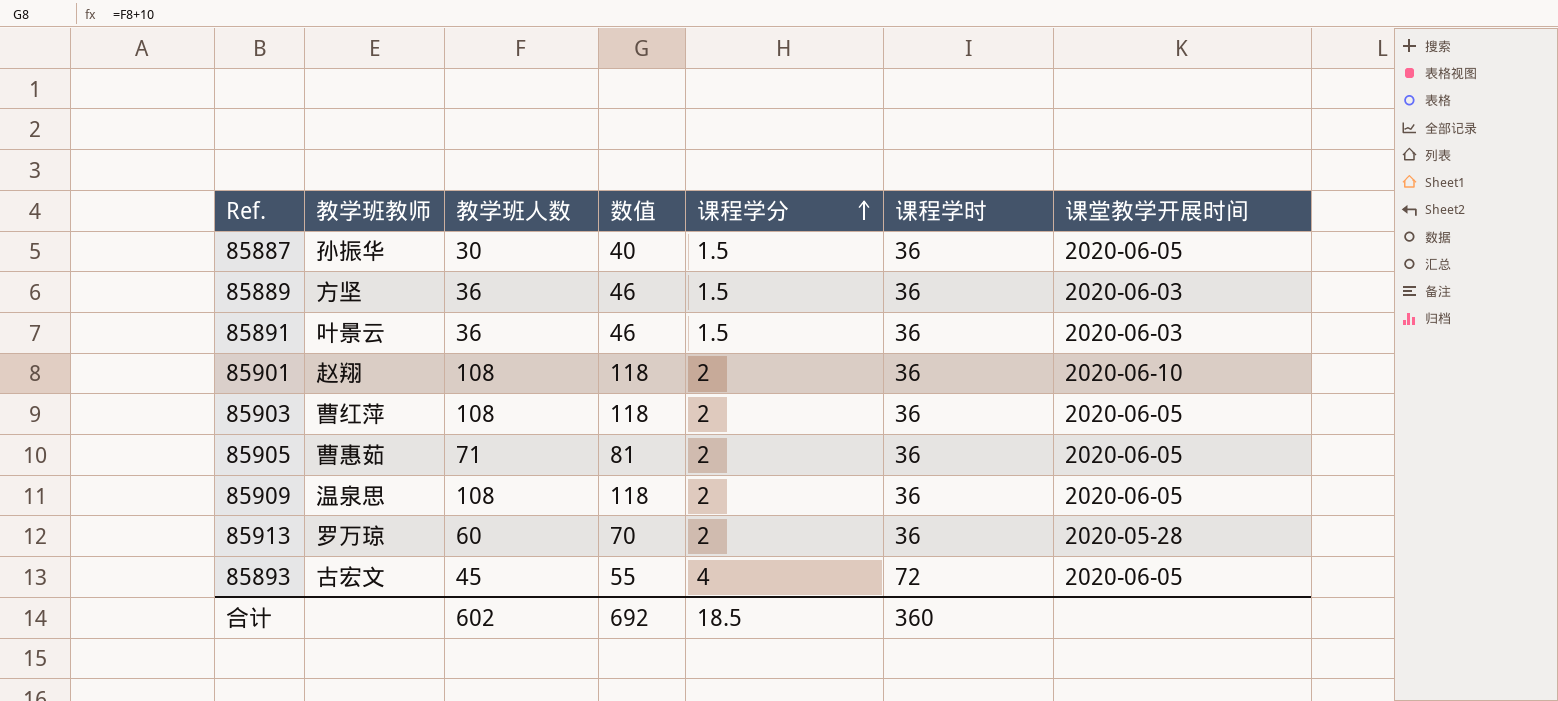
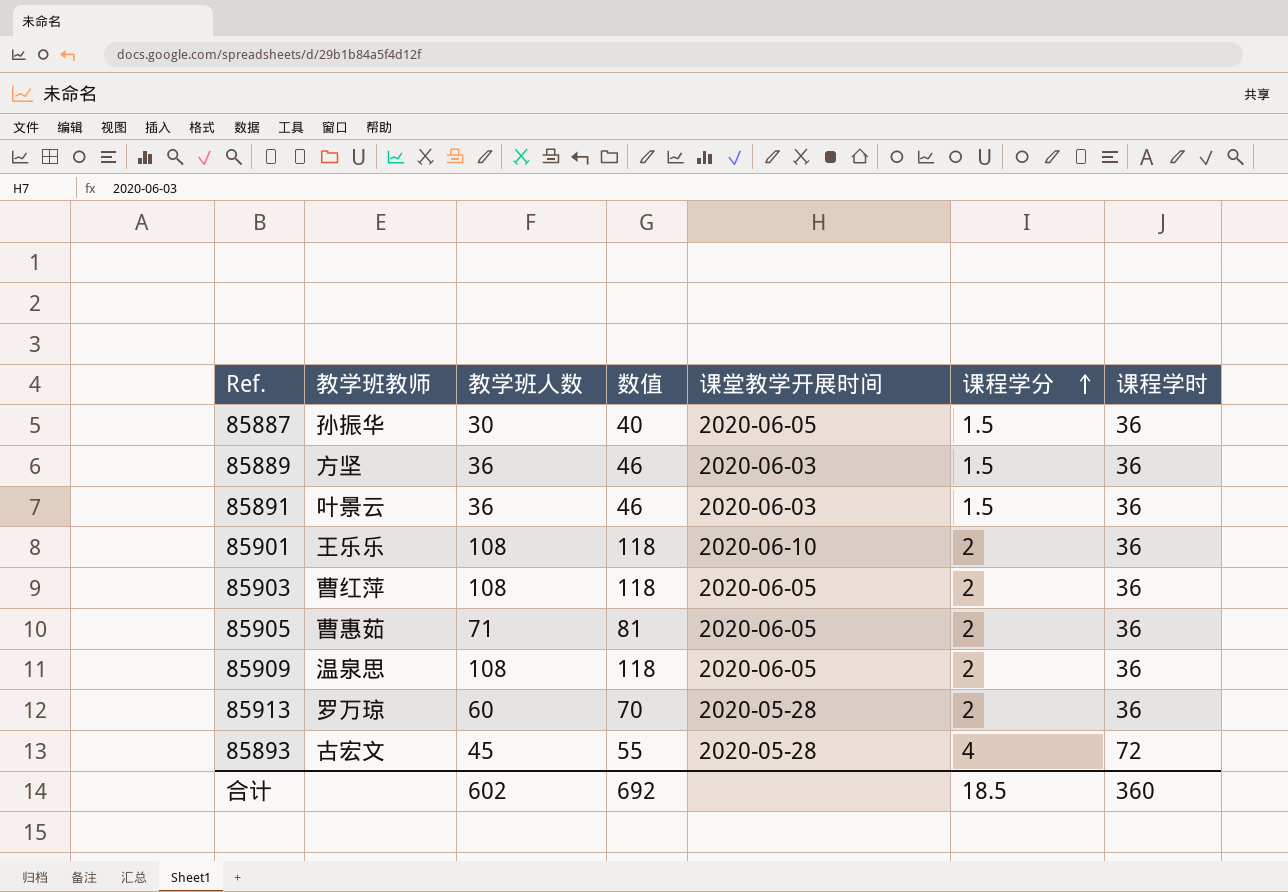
column 课堂教学开展时间 | position: 7 -> 5
85901 | 教学班教师: 赵翔 -> 王乐乐
85893 | 课堂教学开展时间: 2020-06-05 -> 2020-05-28

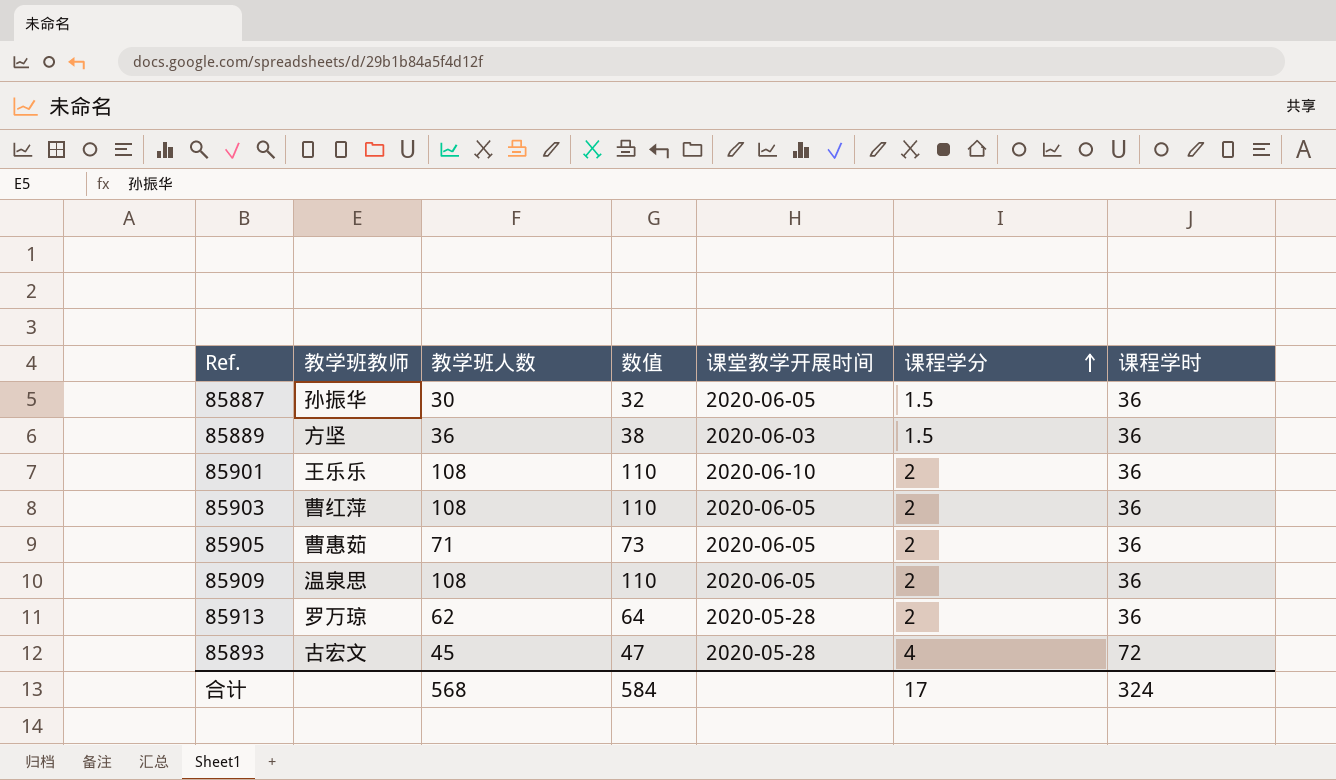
column 数值 | formula: [教学班人数] + 10 -> [教学班人数] + 2
row 85891: 叶景云 | 36 | 46 | 2020-06-03 | 1.5 | 36 -> none
85913 | 教学班人数: 60 -> 62
合计 | 教学班人数: 602 -> 568
合计 | 数值: 692 -> 584
合计 | 课程学分: 18.5 -> 17
合计 | 课程学时: 360 -> 324

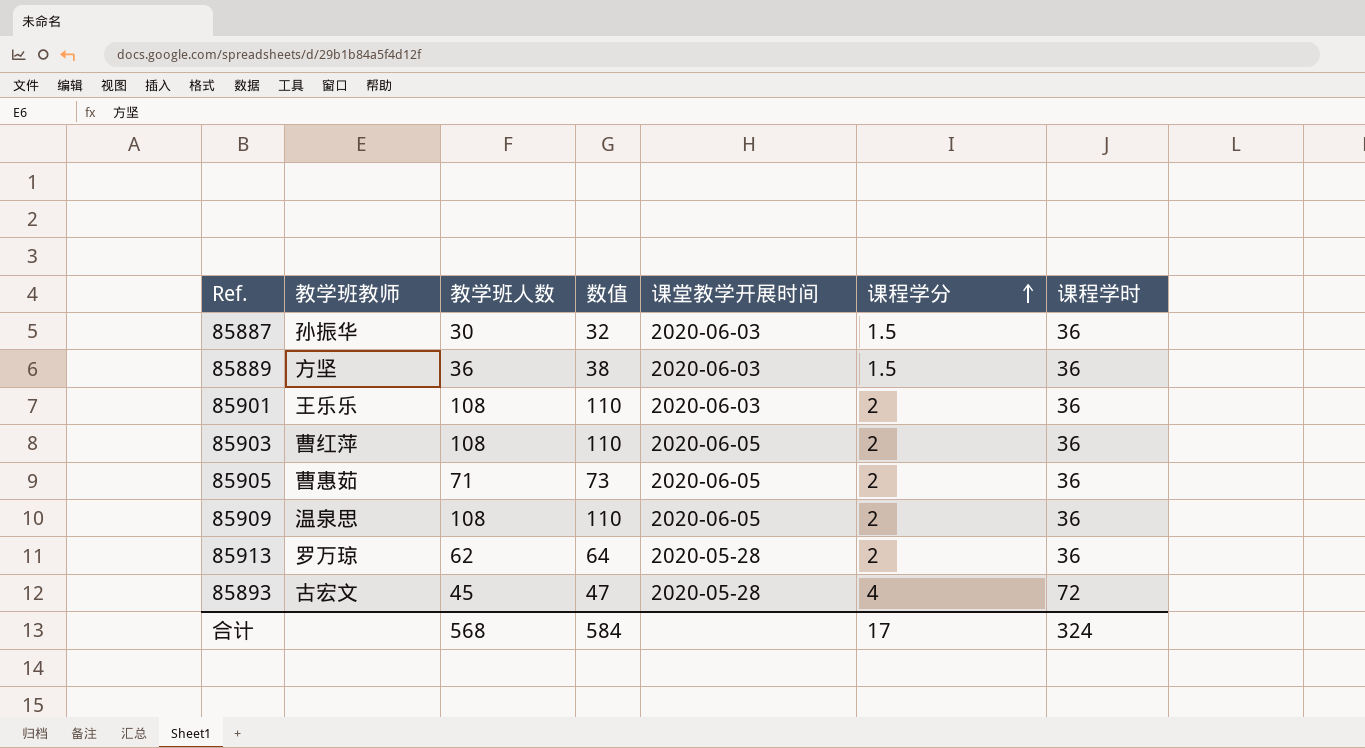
85887 | 课堂教学开展时间: 2020-06-05 -> 2020-06-03
85901 | 课堂教学开展时间: 2020-06-10 -> 2020-06-03

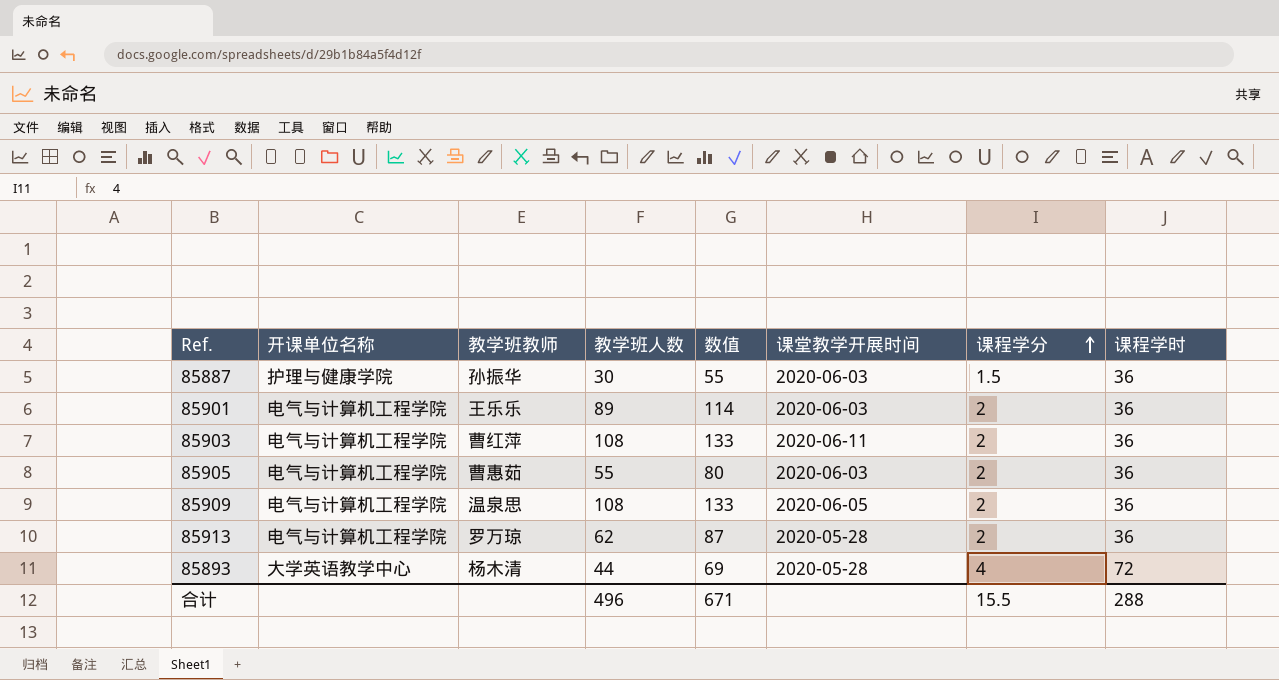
column 开课单位名称 | position: none -> 2
column 数值 | formula: [教学班人数] + 2 -> [教学班人数] + 25
row 85889: 方坚 | 36 | 38 | 2020-06-03 | 1.5 | 36 -> none
85901 | 教学班人数: 108 -> 89
85903 | 课堂教学开展时间: 2020-06-05 -> 2020-06-11
85905 | 教学班人数: 71 -> 55
85905 | 课堂教学开展时间: 2020-06-05 -> 2020-06-03
85893 | 教学班教师: 古宏文 -> 杨木清
85893 | 教学班人数: 45 -> 44
合计 | 教学班人数: 568 -> 496
合计 | 数值: 584 -> 671
合计 | 课程学分: 17 -> 15.5
合计 | 课程学时: 324 -> 288

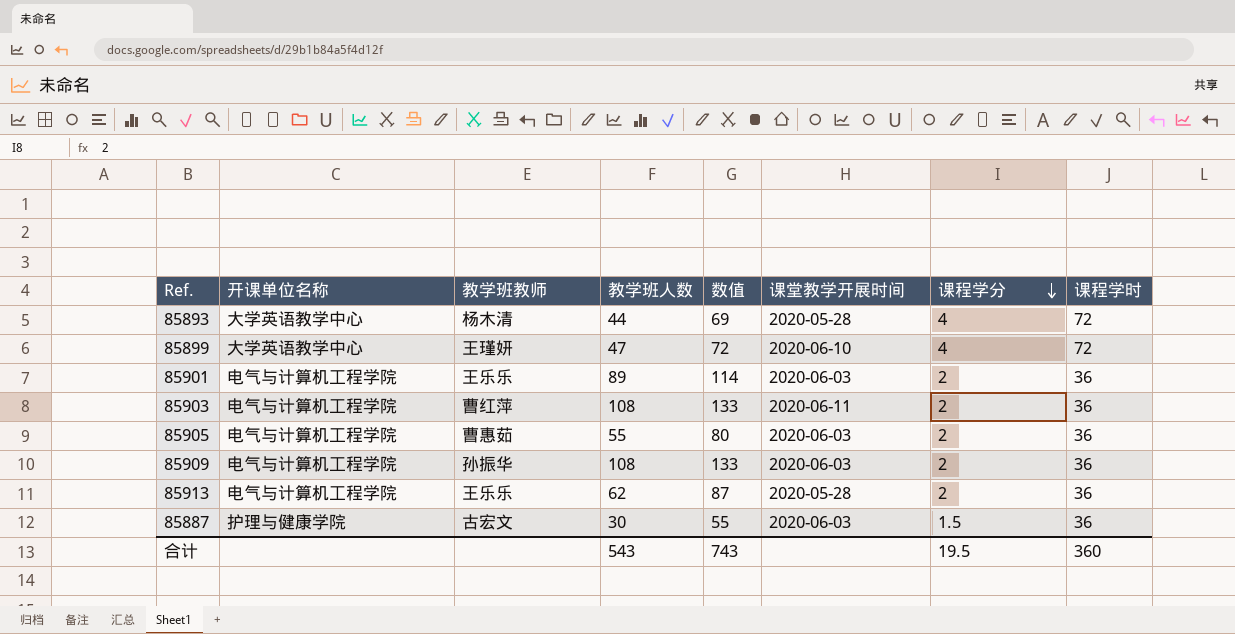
row order: 课程学分 ascending -> 课程学分 descending
row 85899: none -> 大学英语教学中心 | 王瑾妍 | 47 | 72 | 2020-06-10 | 4 | 72
85909 | 教学班教师: 温泉思 -> 孙振华
85909 | 课堂教学开展时间: 2020-06-05 -> 2020-06-03
85913 | 教学班教师: 罗万琼 -> 王乐乐
85887 | 教学班教师: 孙振华 -> 古宏文
合计 | 教学班人数: 496 -> 543
合计 | 数值: 671 -> 743
合计 | 课程学分: 15.5 -> 19.5
合计 | 课程学时: 288 -> 360

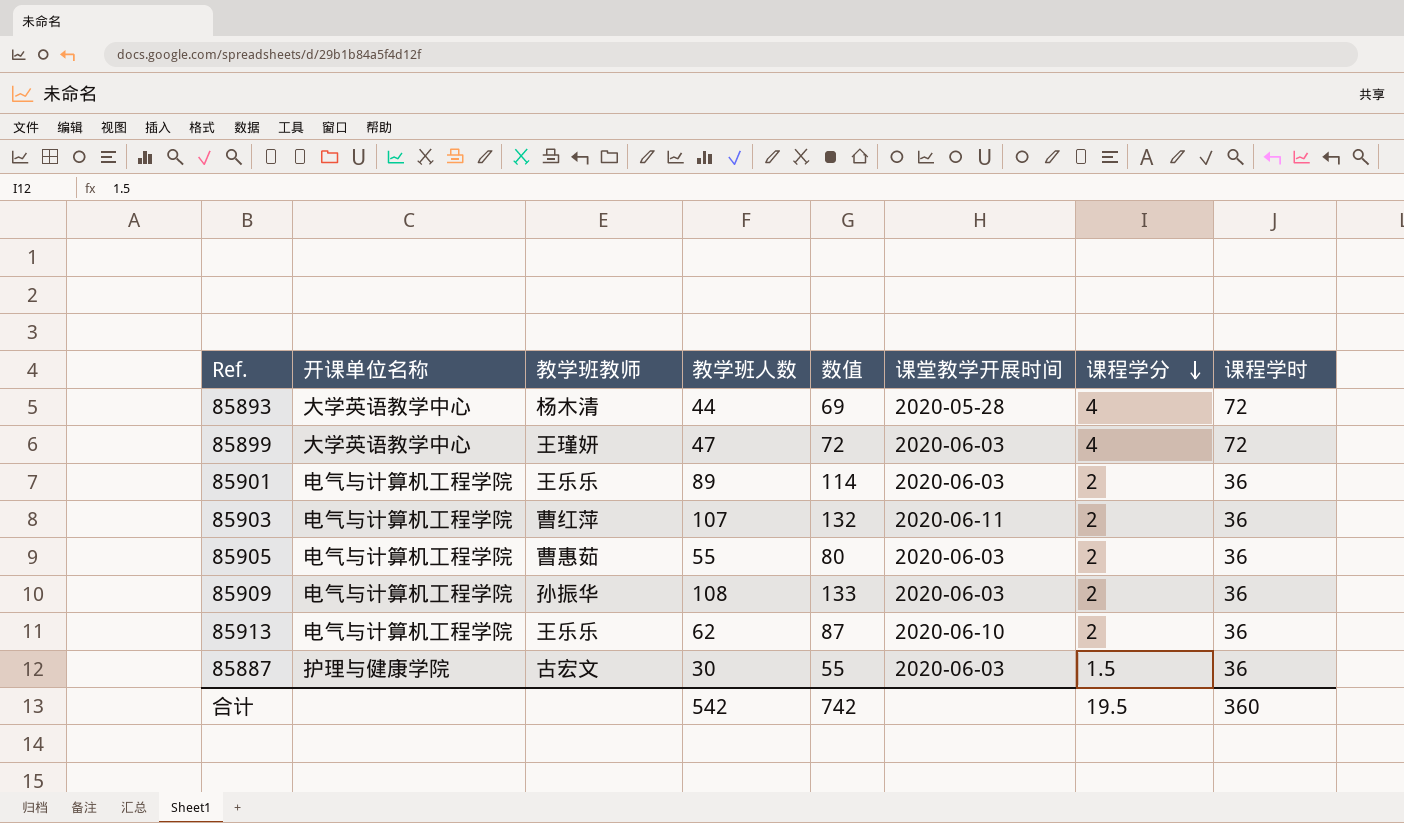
85899 | 课堂教学开展时间: 2020-06-10 -> 2020-06-03
85903 | 教学班人数: 108 -> 107
85903 | 数值: 133 -> 132
85913 | 课堂教学开展时间: 2020-05-28 -> 2020-06-10
合计 | 教学班人数: 543 -> 542
合计 | 数值: 743 -> 742

